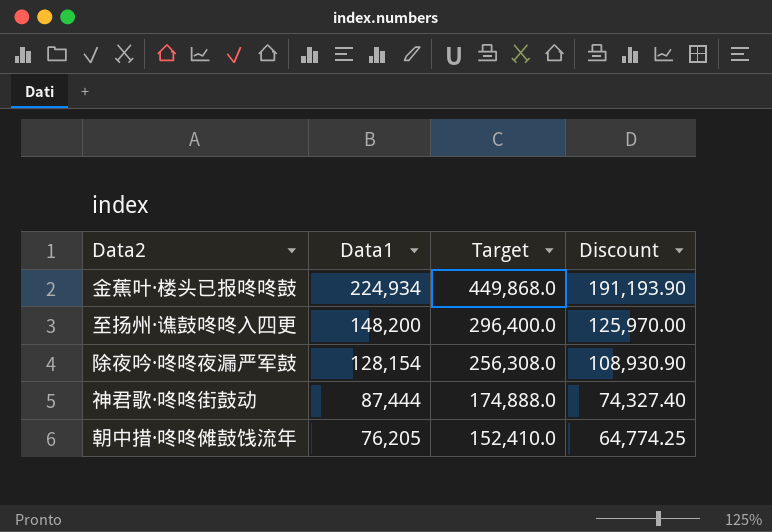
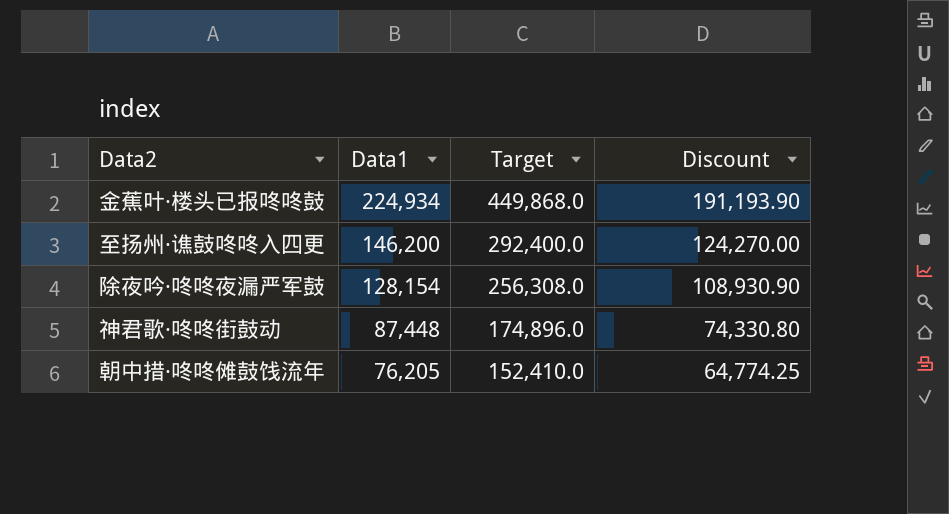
至扬州·谯鼓咚咚入四更 | Data1: 148,200 -> 146,200
至扬州·谯鼓咚咚入四更 | Target: 296,400.0 -> 292,400.0
至扬州·谯鼓咚咚入四更 | Discount: 125,970.00 -> 124,270.00
神君歌·咚咚街鼓动 | Data1: 87,444 -> 87,448
神君歌·咚咚街鼓动 | Target: 174,888.0 -> 174,896.0
神君歌·咚咚街鼓动 | Discount: 74,327.40 -> 74,330.80

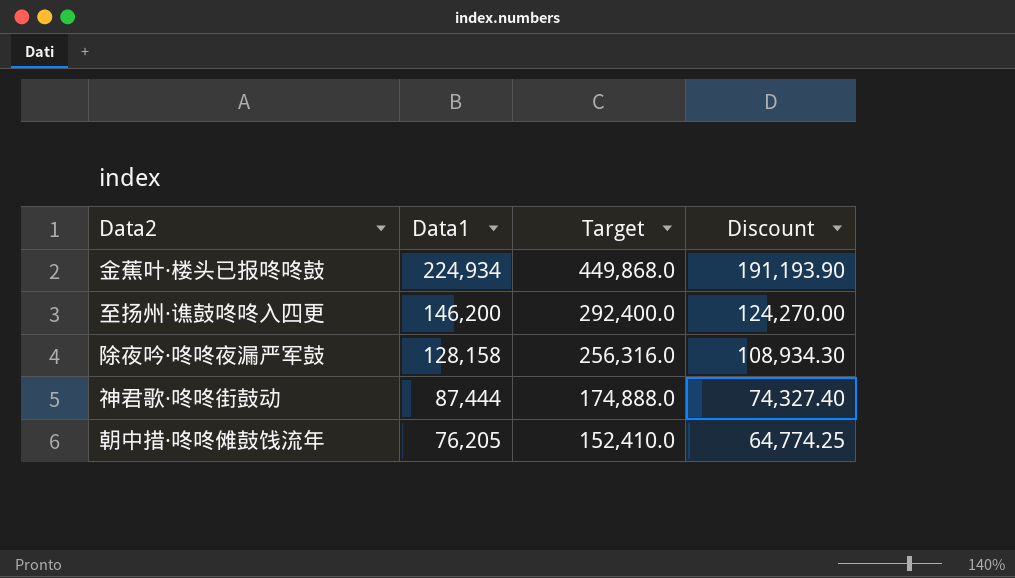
除夜吟·咚咚夜漏严军鼓 | Data1: 128,154 -> 128,158
除夜吟·咚咚夜漏严军鼓 | Target: 256,308.0 -> 256,316.0
除夜吟·咚咚夜漏严军鼓 | Discount: 108,930.90 -> 108,934.30
神君歌·咚咚街鼓动 | Data1: 87,448 -> 87,444
神君歌·咚咚街鼓动 | Target: 174,896.0 -> 174,888.0
神君歌·咚咚街鼓动 | Discount: 74,330.80 -> 74,327.40

